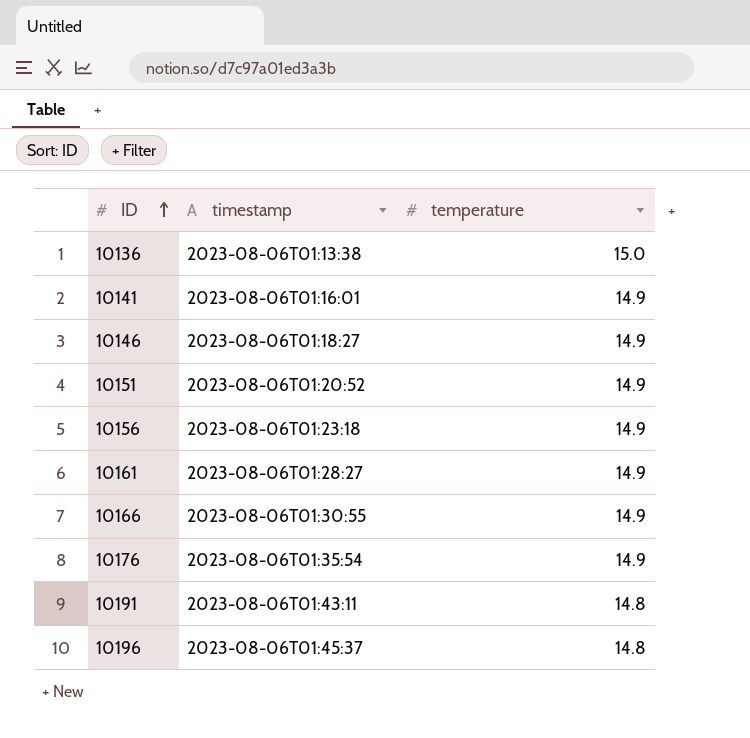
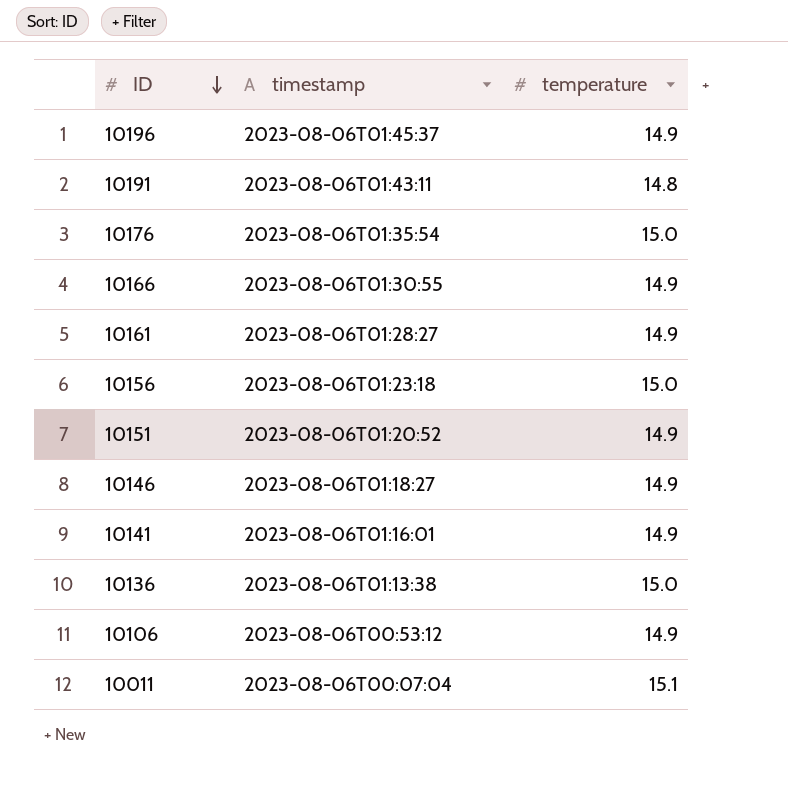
row order: ID ascending -> ID descending
10196 | temperature: 14.8 -> 14.9
10176 | temperature: 14.9 -> 15.0
10156 | temperature: 14.9 -> 15.0
row 10106: none -> 2023-08-06T00:53:12 | 14.9
row 10011: none -> 2023-08-06T00:07:04 | 15.1

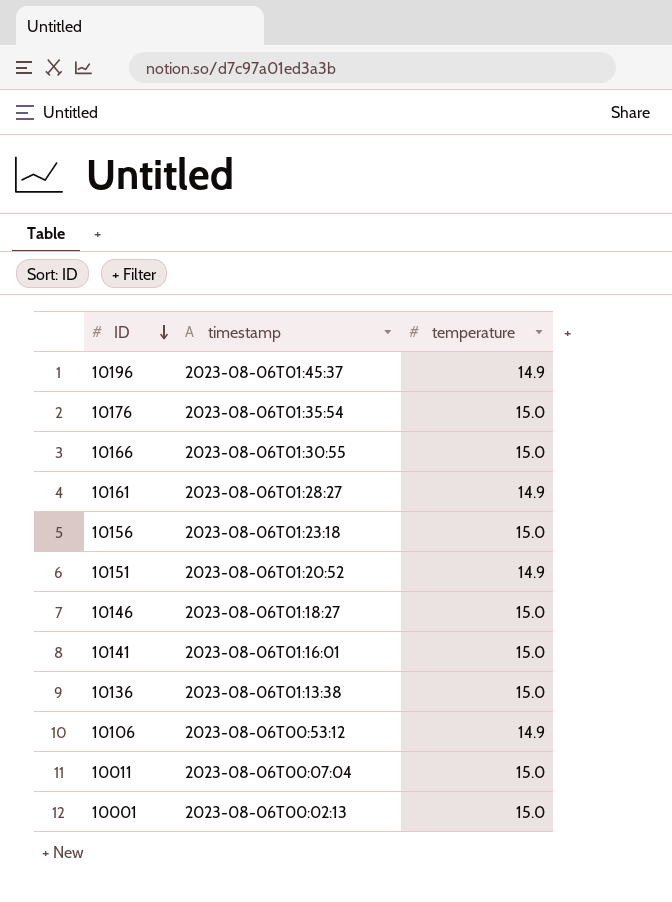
row 10191: 2023-08-06T01:43:11 | 14.8 -> none
10166 | temperature: 14.9 -> 15.0
10146 | temperature: 14.9 -> 15.0
10141 | temperature: 14.9 -> 15.0
10011 | temperature: 15.1 -> 15.0
row 10001: none -> 2023-08-06T00:02:13 | 15.0

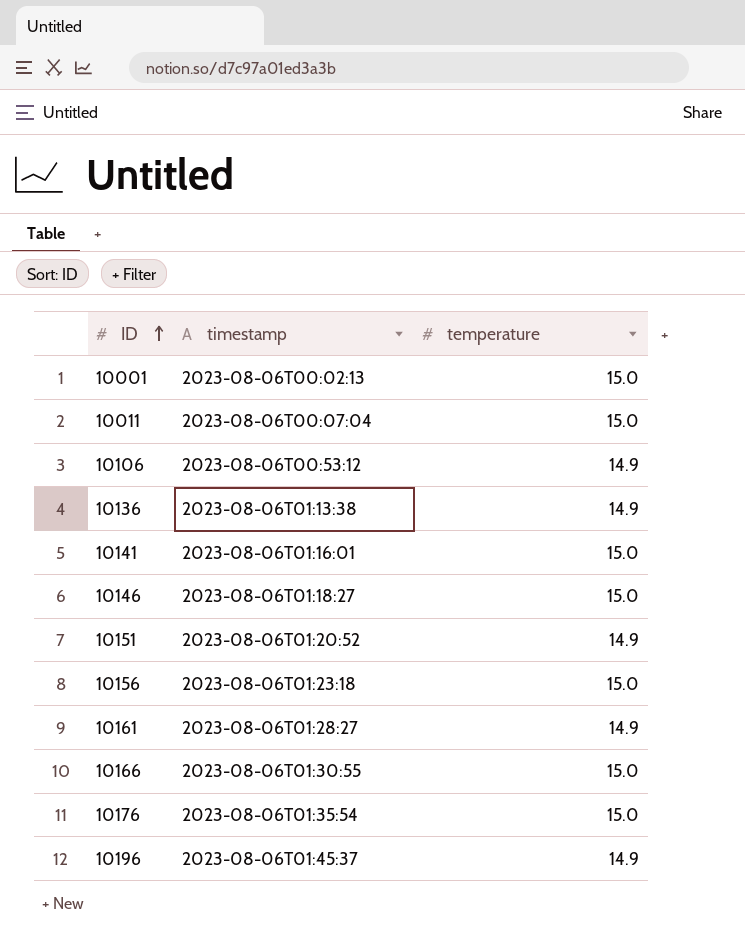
row order: ID descending -> ID ascending
10136 | temperature: 15.0 -> 14.9

